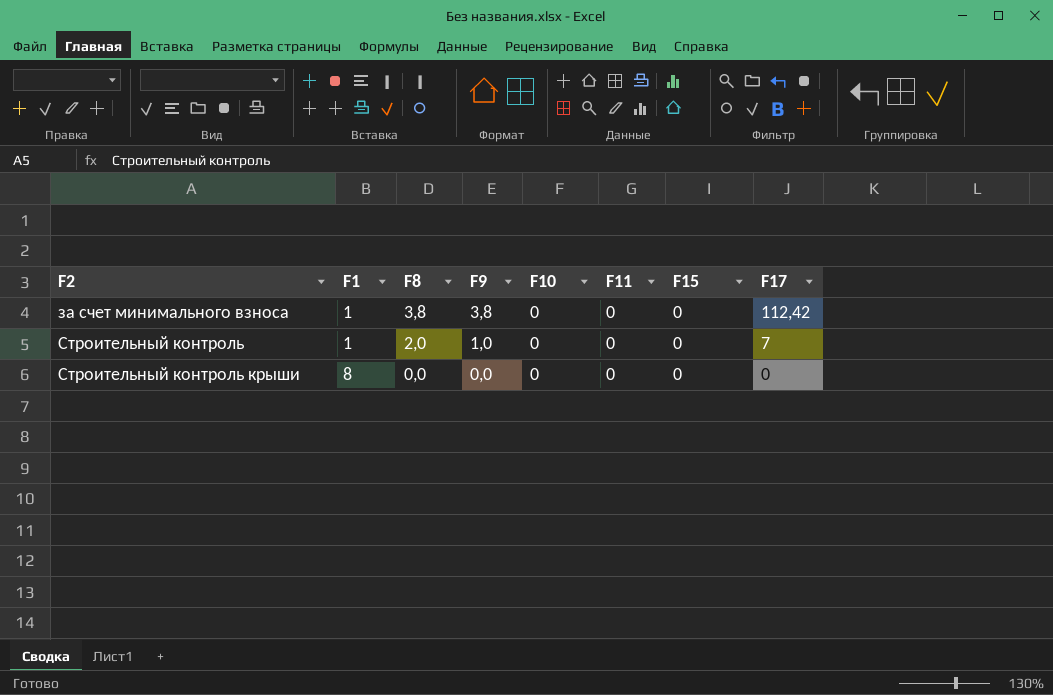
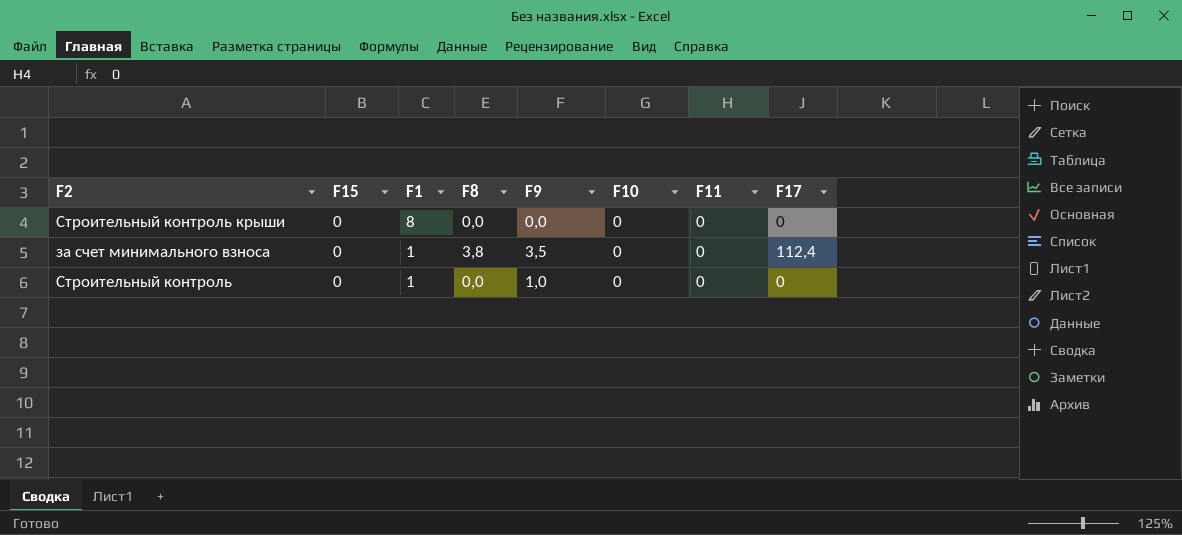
row order: F2 ascending -> F1 descending
column F15 | position: 7 -> 2
за счет минимального взноса | F9: 3,8 -> 3,5
за счет минимального взноса | F17: 112,42 -> 112,4
Строительный контроль | F8: 2,0 -> 0,0
Строительный контроль | F17: 7 -> 0

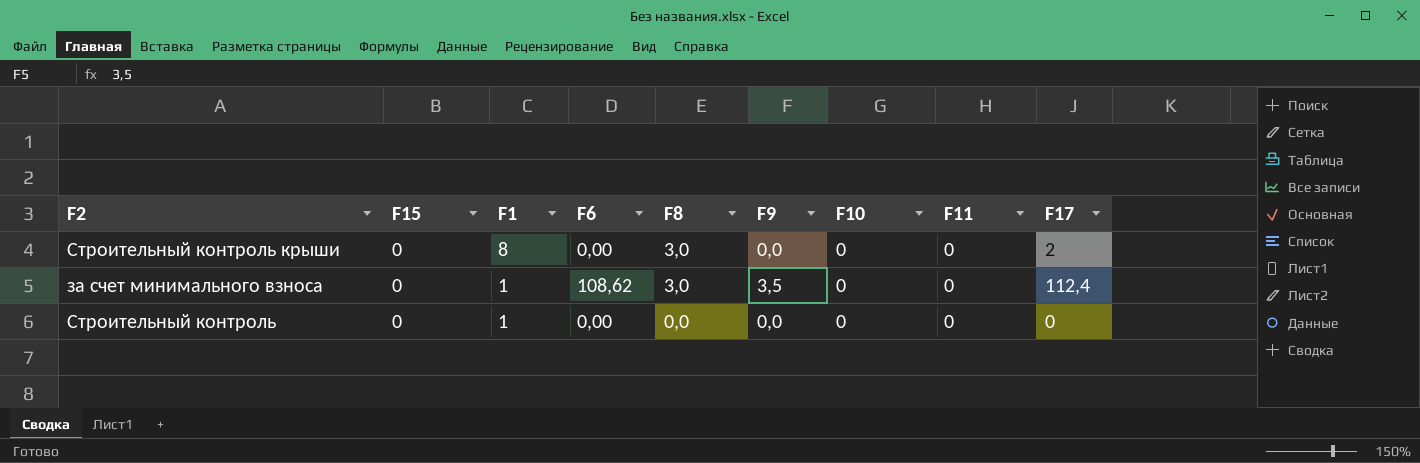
column F6 | position: none -> 4
Строительный контроль крыши | F8: 0,0 -> 3,0
Строительный контроль крыши | F17: 0 -> 2
за счет минимального взноса | F8: 3,8 -> 3,0
Строительный контроль | F9: 1,0 -> 0,0

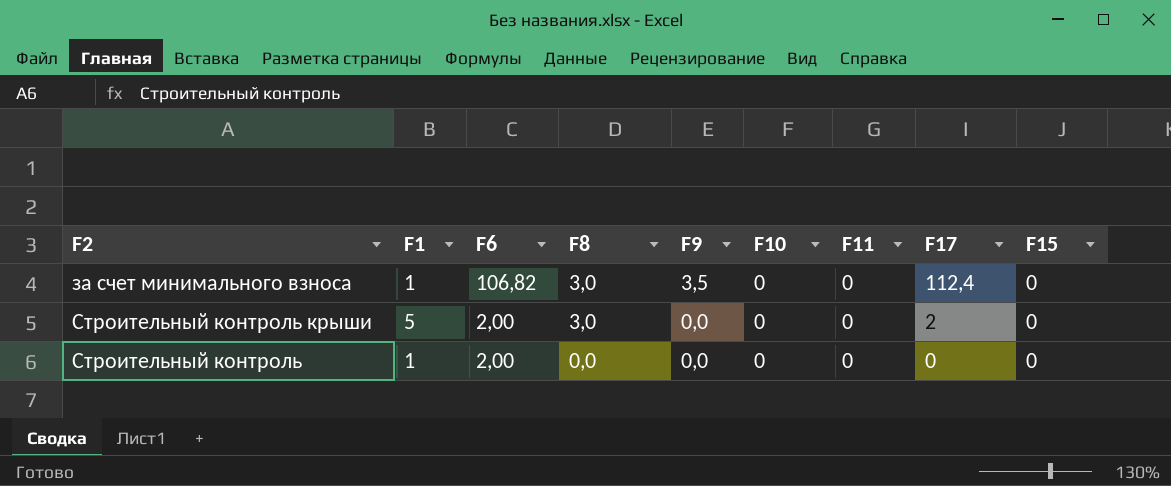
row order: F1 descending -> F6 descending
column F15 | position: 2 -> 9
за счет минимального взноса | F6: 108,62 -> 106,82
Строительный контроль крыши | F1: 8 -> 5
Строительный контроль крыши | F6: 0,00 -> 2,00
Строительный контроль | F6: 0,00 -> 2,00

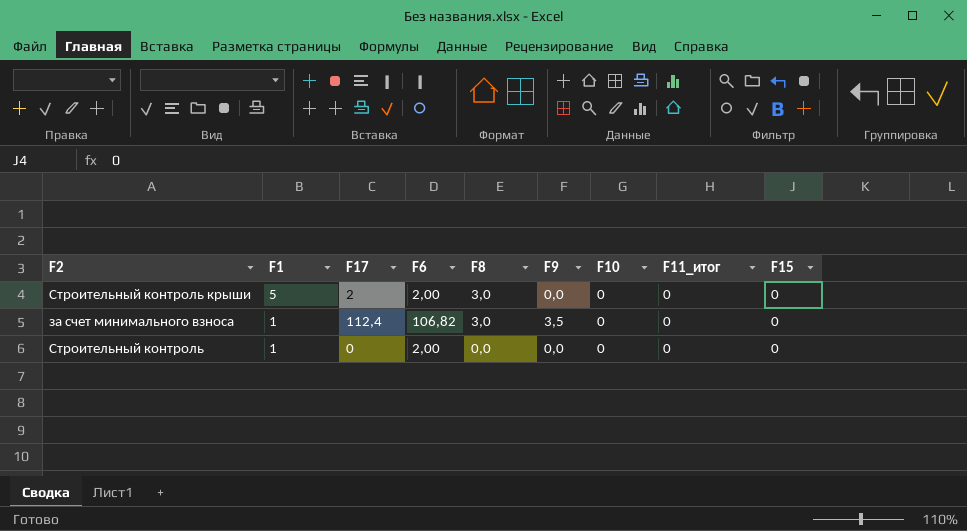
row order: F6 descending -> F1 descending
column F17 | position: 8 -> 3
column name: F11 -> F11_итог

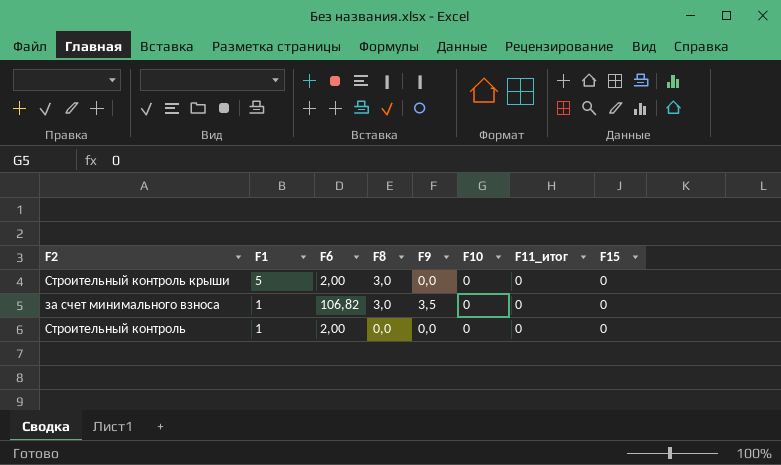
column F17 | position: 3 -> none

